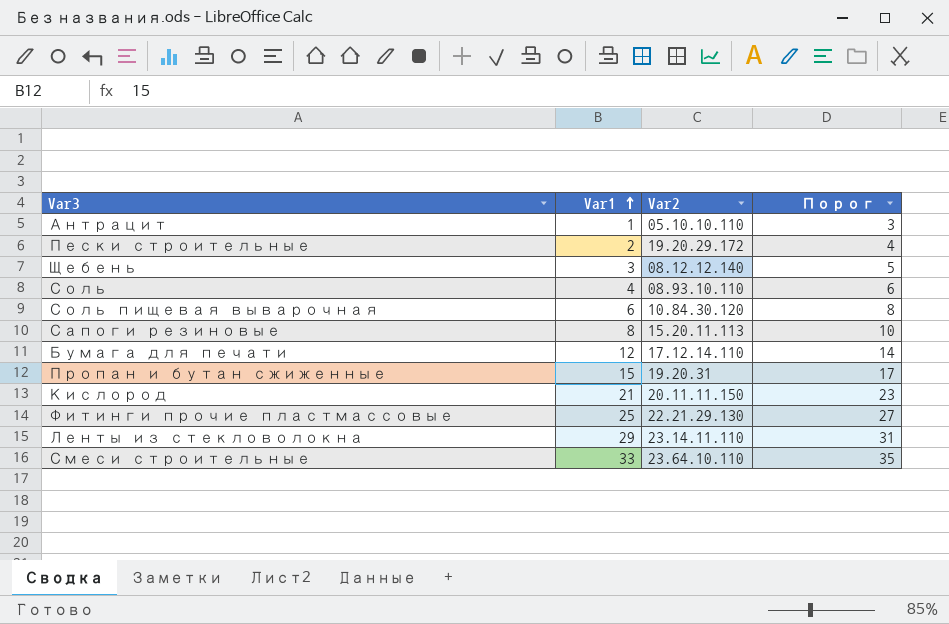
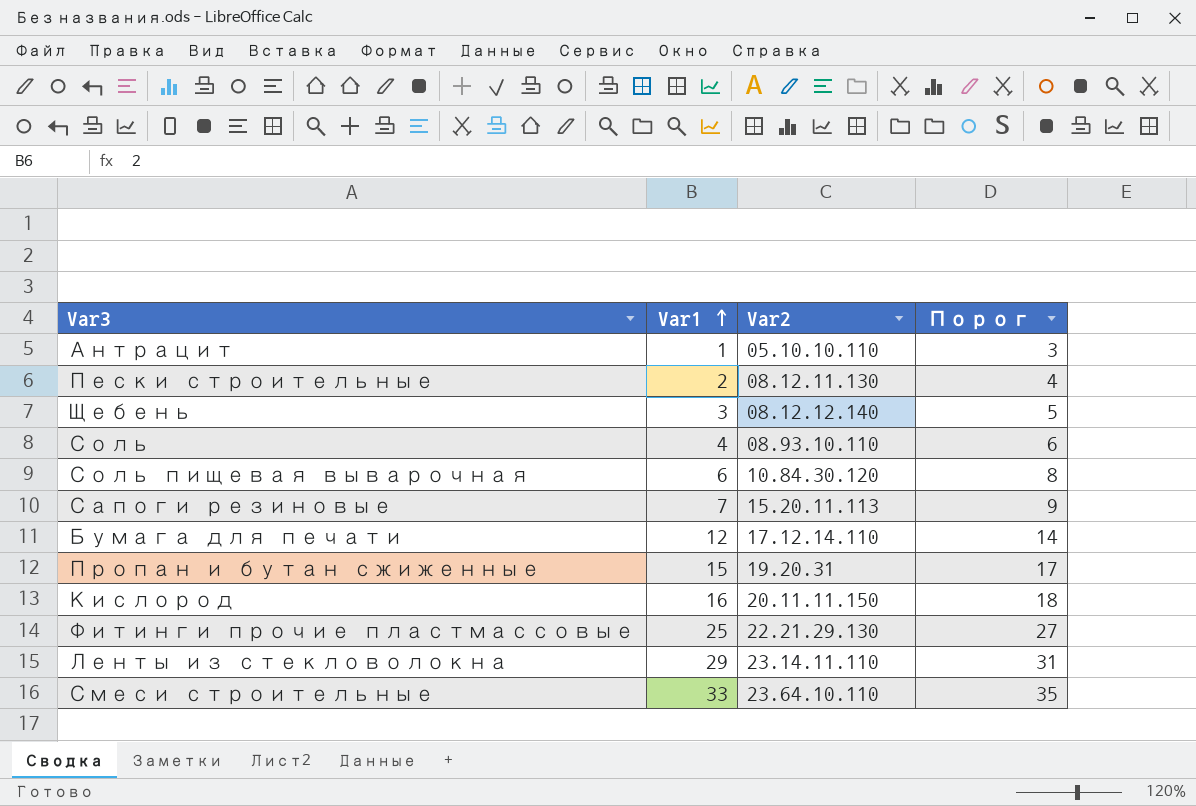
Пески строительные | Var2: 19.20.29.172 -> 08.12.11.130
Сапоги резиновые | Var1: 8 -> 7
Сапоги резиновые | Порог: 10 -> 9
Кислород | Var1: 21 -> 16
Кислород | Порог: 23 -> 18

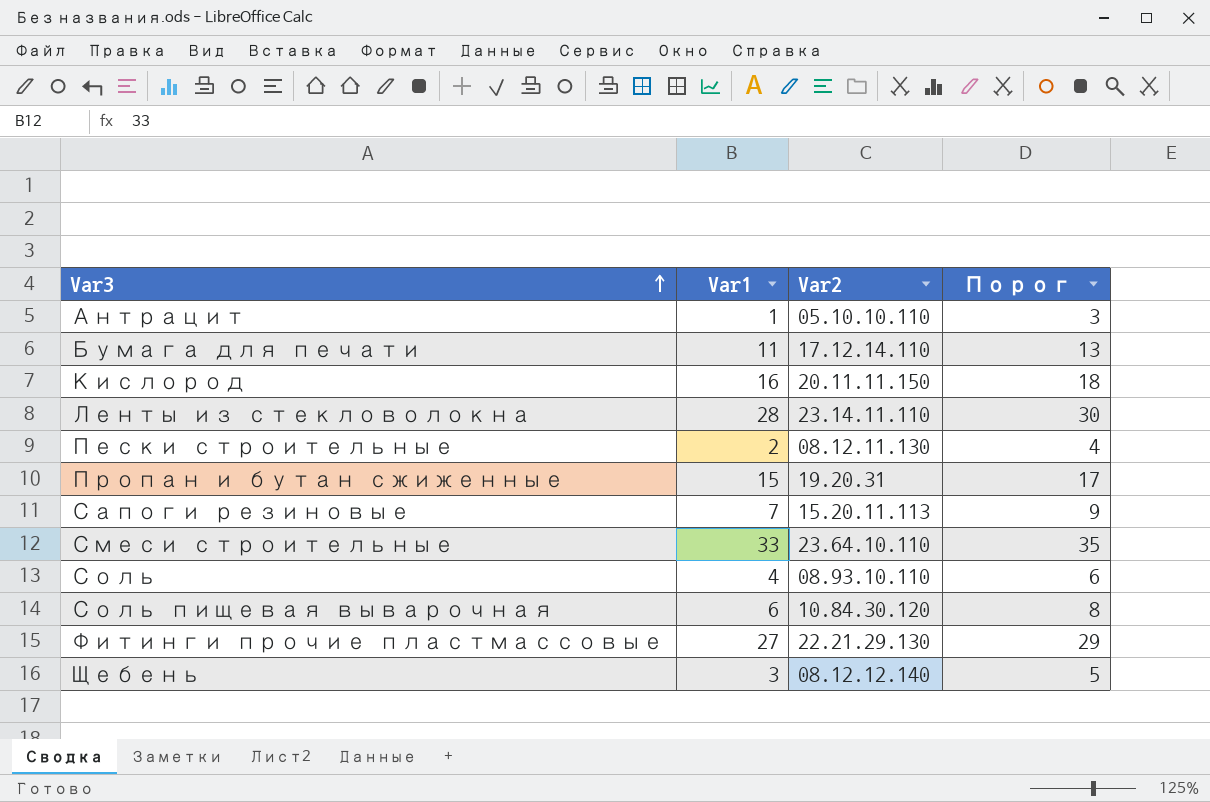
row order: Var1 ascending -> Var3 ascending
Бумага для печати | Var1: 12 -> 11
Бумага для печати | Порог: 14 -> 13
Ленты из стекловолокна | Var1: 29 -> 28
Ленты из стекловолокна | Порог: 31 -> 30
Фитинги прочие пластмассовые | Var1: 25 -> 27
Фитинги прочие пластмассовые | Порог: 27 -> 29

